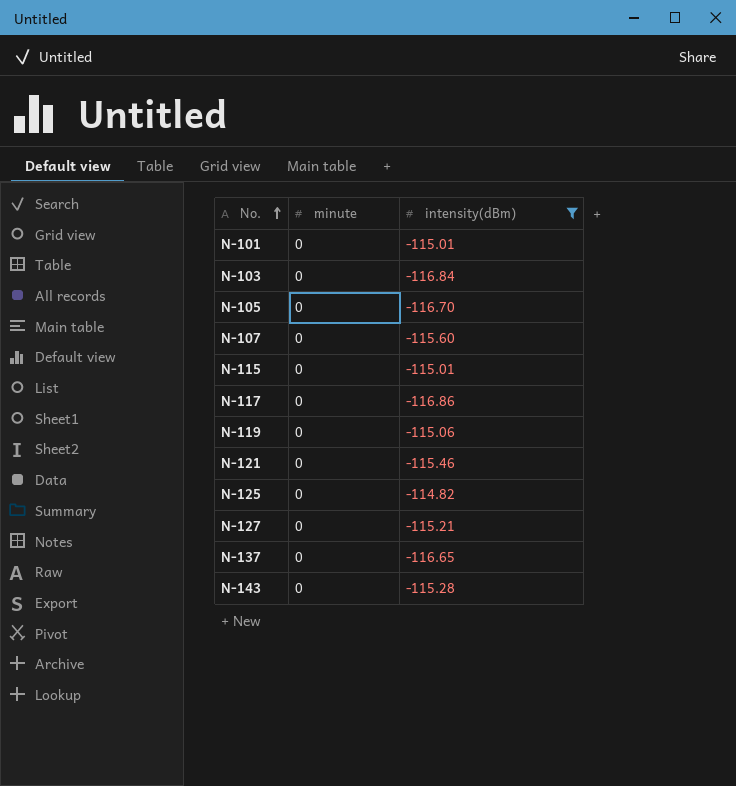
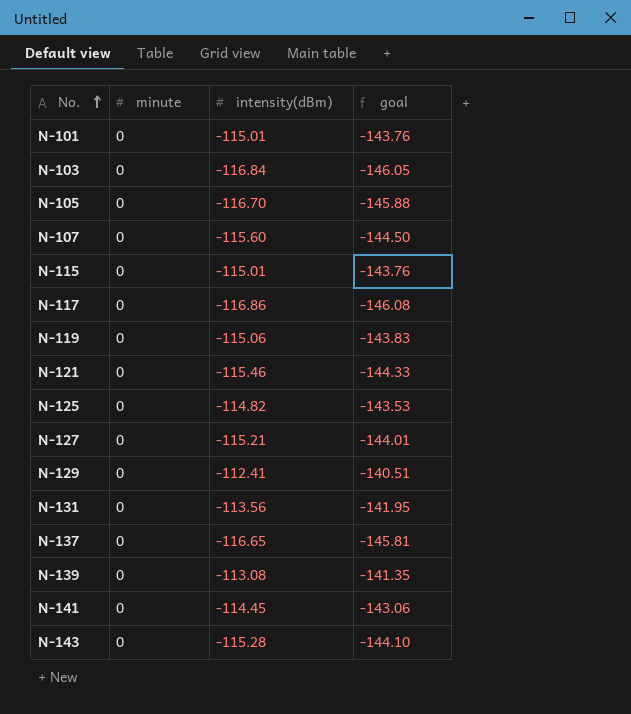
filter: intensity(dBm) <= -114.82 -> none
column goal | formula: none -> [intensity(dBm)] * 1.25

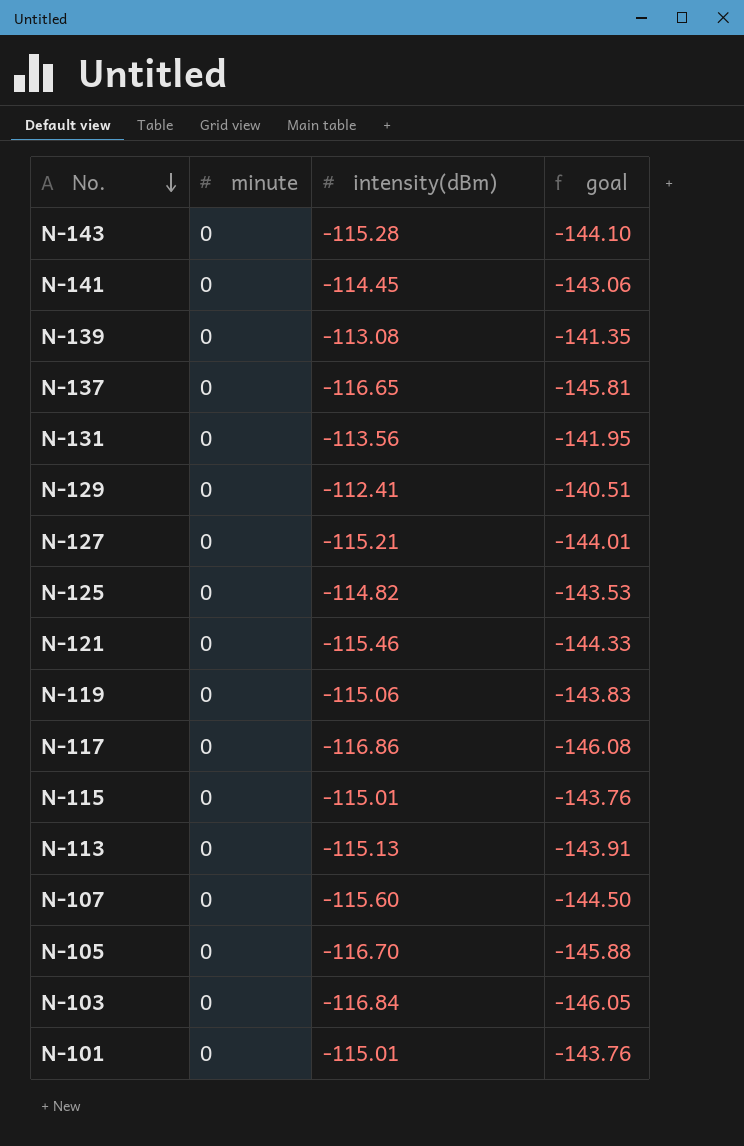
row order: No. ascending -> No. descending
row N-113: none -> 0 | -115.13 | -143.91

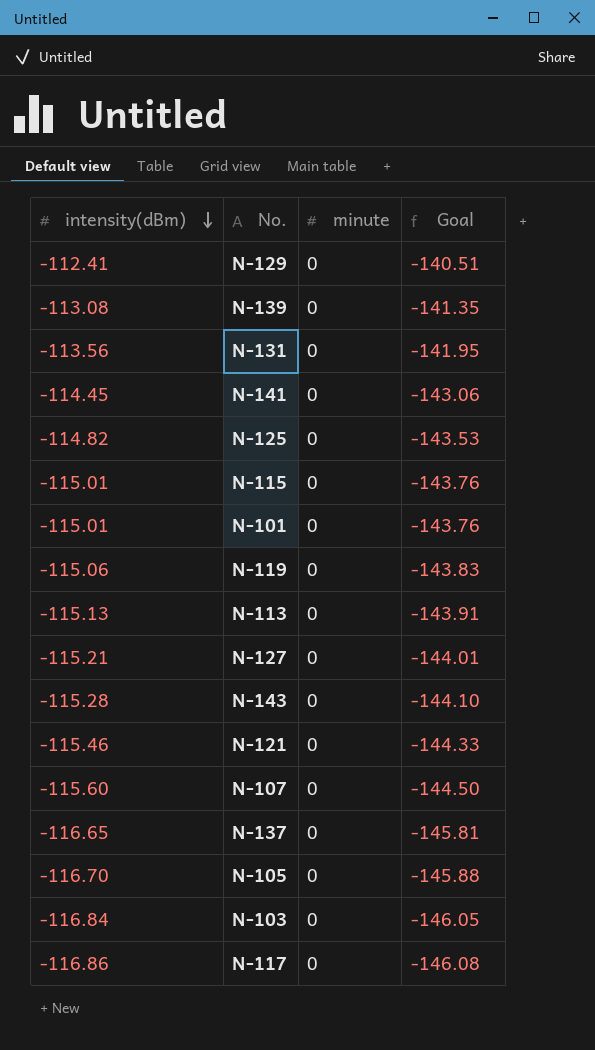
row order: No. descending -> intensity(dBm) descending
column intensity(dBm) | position: 3 -> 1
column name: goal -> Goal

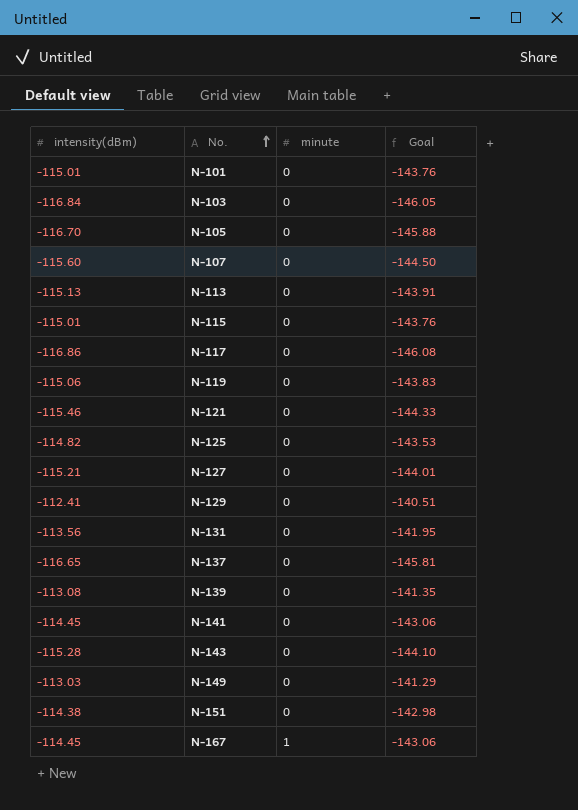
row order: intensity(dBm) descending -> No. ascending
row N-149: none -> -113.03 | 0 | -141.29
row N-151: none -> -114.38 | 0 | -142.98
row N-167: none -> -114.45 | 1 | -143.06

